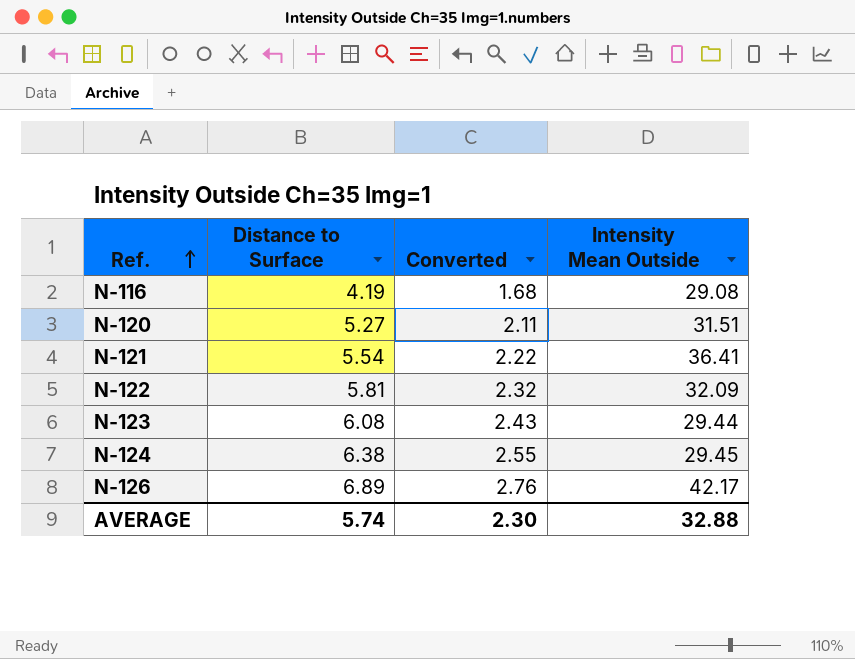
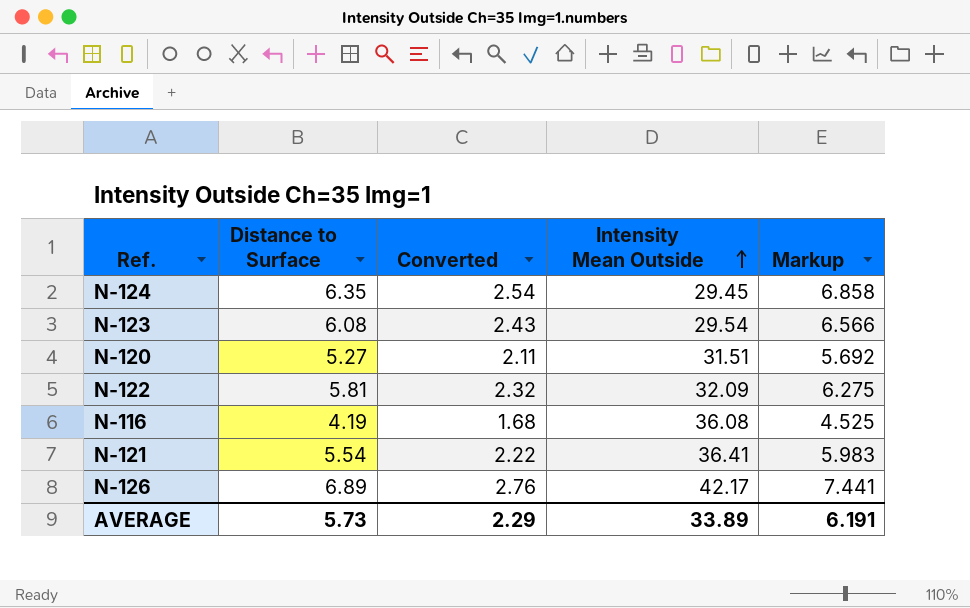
row order: Ref. ascending -> Intensity Mean Outside ascending
column Markup | formula: none -> [Distance to Surface] * 1.08
N-124 | Distance to Surface: 6.38 -> 6.35
N-124 | Converted: 2.55 -> 2.54
N-123 | Intensity Mean Outside: 29.44 -> 29.54
N-116 | Intensity Mean Outside: 29.08 -> 36.08
AVERAGE | Distance to Surface: 5.74 -> 5.73
AVERAGE | Converted: 2.30 -> 2.29
AVERAGE | Intensity Mean Outside: 32.88 -> 33.89

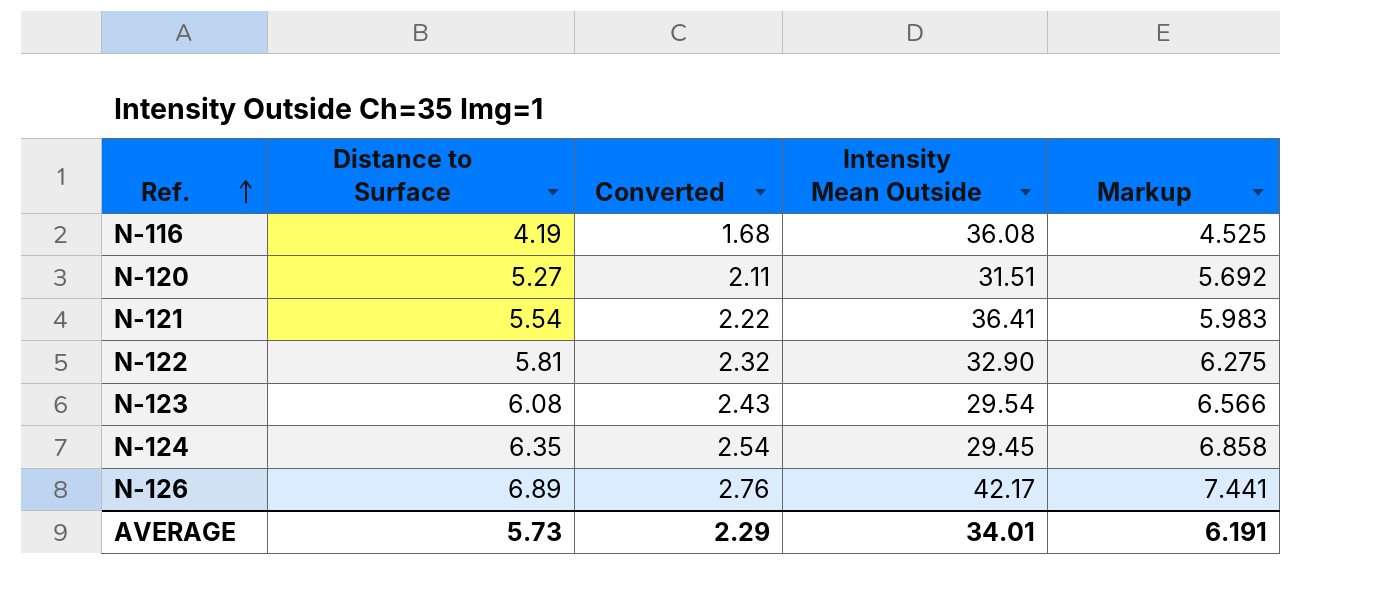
row order: Intensity Mean Outside ascending -> Ref. ascending
N-122 | Intensity Mean Outside: 32.09 -> 32.90
AVERAGE | Intensity Mean Outside: 33.89 -> 34.01

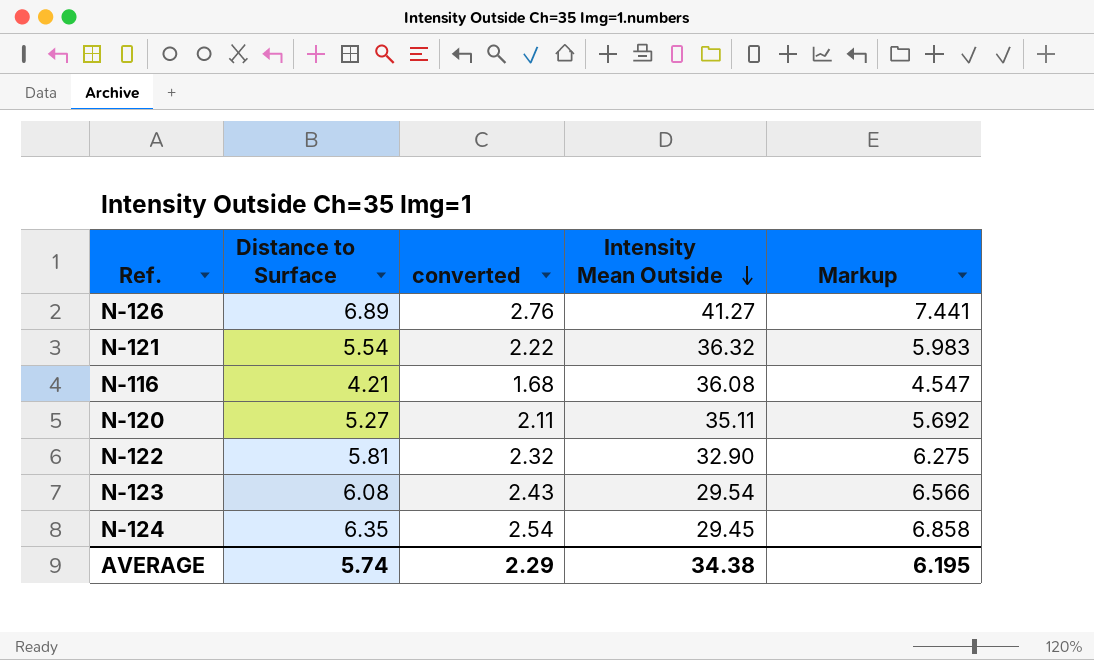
row order: Ref. ascending -> Intensity Mean Outside descending
column name: Converted -> converted
N-126 | Intensity Mean Outside: 42.17 -> 41.27
N-121 | Intensity Mean Outside: 36.41 -> 36.32
N-116 | Distance to Surface: 4.19 -> 4.21
N-116 | Markup: 4.525 -> 4.547
N-120 | Intensity Mean Outside: 31.51 -> 35.11
AVERAGE | Distance to Surface: 5.73 -> 5.74
AVERAGE | Intensity Mean Outside: 34.01 -> 34.38
AVERAGE | Markup: 6.191 -> 6.195

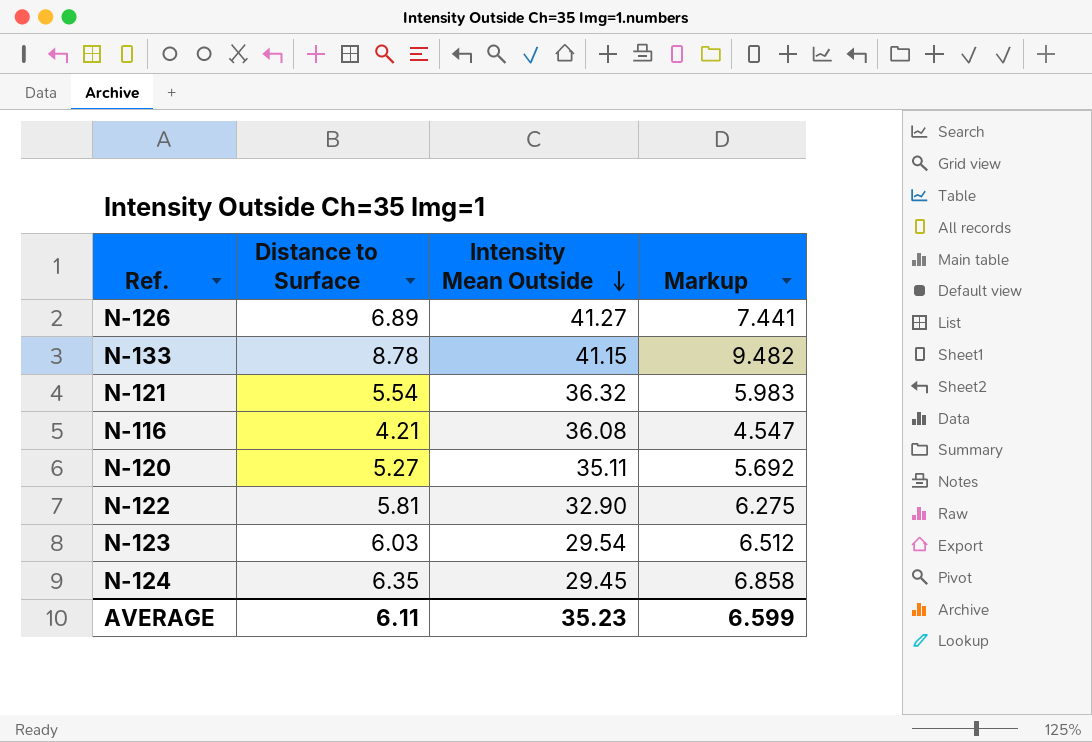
column converted | formula: [Distance to Surface] * 0.4 -> none
row N-133: none -> 8.78 | 41.15 | 9.482
N-123 | Distance to Surface: 6.08 -> 6.03
N-123 | Markup: 6.566 -> 6.512
AVERAGE | Distance to Surface: 5.74 -> 6.11
AVERAGE | Intensity Mean Outside: 34.38 -> 35.23
AVERAGE | Markup: 6.195 -> 6.599

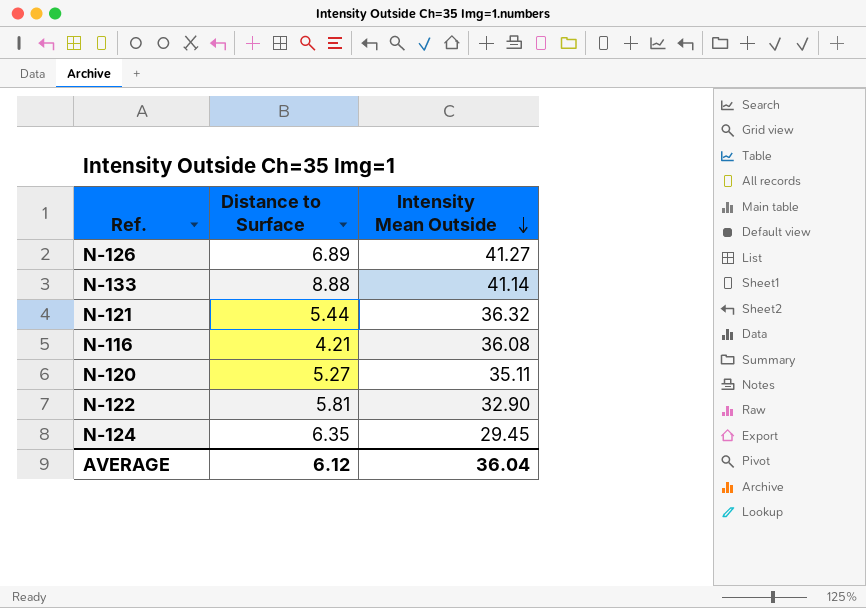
column Markup | formula: [Distance to Surface] * 1.08 -> none
row N-123: 6.03 | 29.54 | 6.512 -> none
N-133 | Distance to Surface: 8.78 -> 8.88
N-133 | Intensity Mean Outside: 41.15 -> 41.14
N-121 | Distance to Surface: 5.54 -> 5.44
AVERAGE | Distance to Surface: 6.11 -> 6.12
AVERAGE | Intensity Mean Outside: 35.23 -> 36.04

